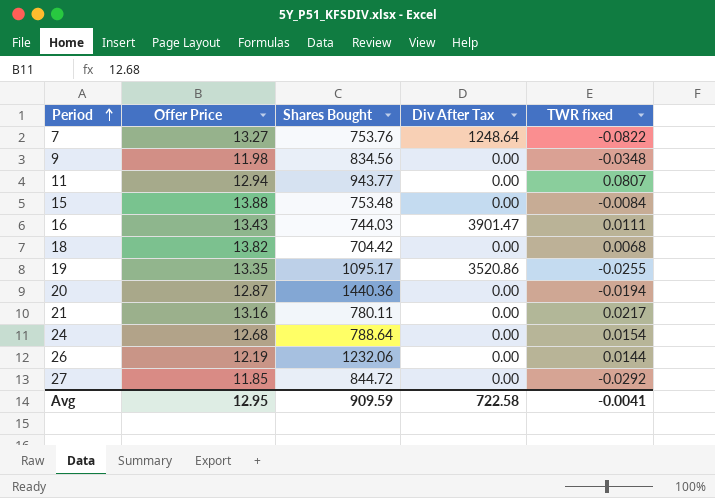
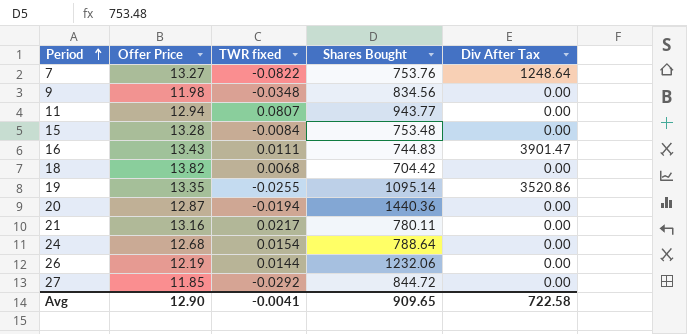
column TWR fixed | position: 5 -> 3
15 | Offer Price: 13.88 -> 13.28
16 | Shares Bought: 744.03 -> 744.83
19 | Shares Bought: 1095.17 -> 1095.14
Avg | Offer Price: 12.95 -> 12.90
Avg | Shares Bought: 909.59 -> 909.65

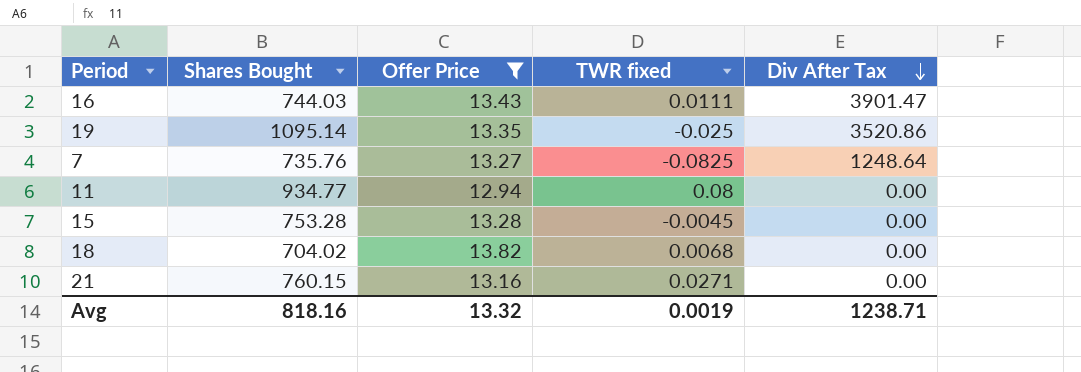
filter: none -> Offer Price >= 12.94
row order: Period ascending -> Div After Tax descending
column Shares Bought | position: 4 -> 2
16 | Shares Bought: 744.83 -> 744.03
19 | TWR fixed: -0.0255 -> -0.025
7 | Shares Bought: 753.76 -> 735.76
7 | TWR fixed: -0.0822 -> -0.0825
11 | Shares Bought: 943.77 -> 934.77
11 | TWR fixed: 0.0807 -> 0.08
15 | Shares Bought: 753.48 -> 753.28
15 | TWR fixed: -0.0084 -> -0.0045
18 | Shares Bought: 704.42 -> 704.02
21 | Shares Bought: 780.11 -> 760.15
21 | TWR fixed: 0.0217 -> 0.0271
Avg | Shares Bought: 909.65 -> 818.16
Avg | Offer Price: 12.90 -> 13.32
Avg | TWR fixed: -0.0041 -> 0.0019
Avg | Div After Tax: 722.58 -> 1238.71

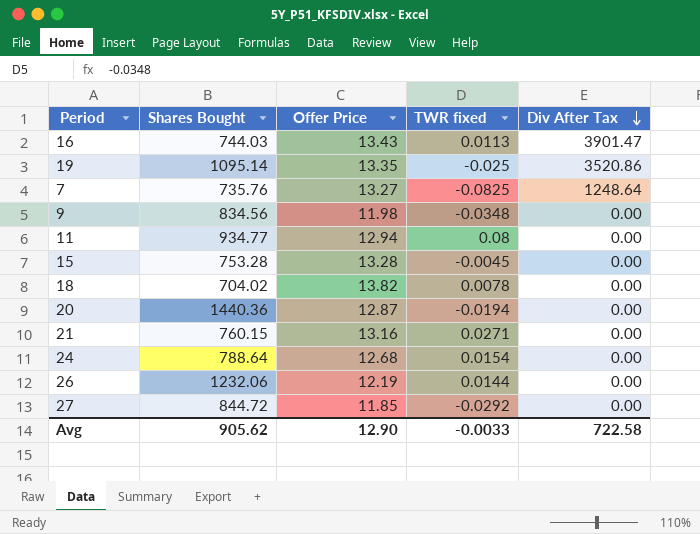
filter: Offer Price >= 12.94 -> none
16 | TWR fixed: 0.0111 -> 0.0113
18 | TWR fixed: 0.0068 -> 0.0078
Avg | Shares Bought: 818.16 -> 905.62
Avg | Offer Price: 13.32 -> 12.90
Avg | TWR fixed: 0.0019 -> -0.0033
Avg | Div After Tax: 1238.71 -> 722.58

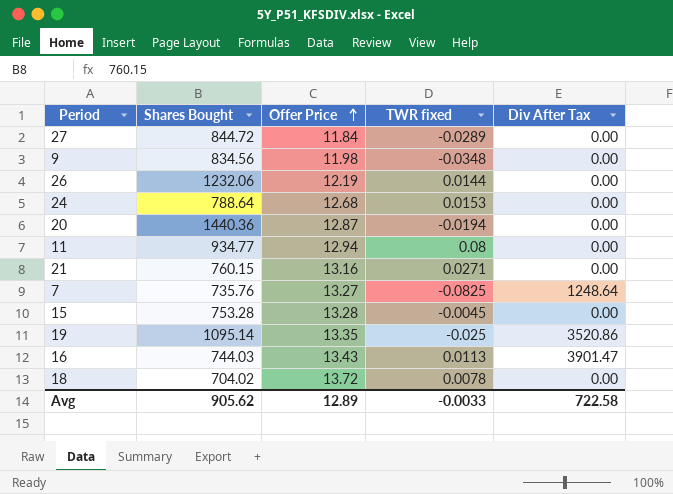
row order: Div After Tax descending -> Offer Price ascending
27 | Offer Price: 11.85 -> 11.84
27 | TWR fixed: -0.0292 -> -0.0289
24 | TWR fixed: 0.0154 -> 0.0153
18 | Offer Price: 13.82 -> 13.72
Avg | Offer Price: 12.90 -> 12.89

